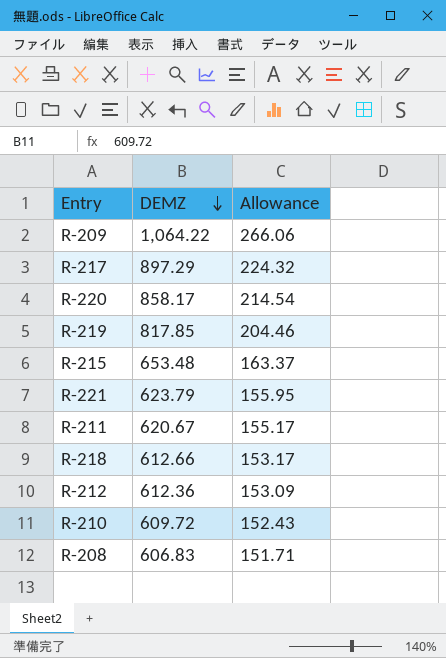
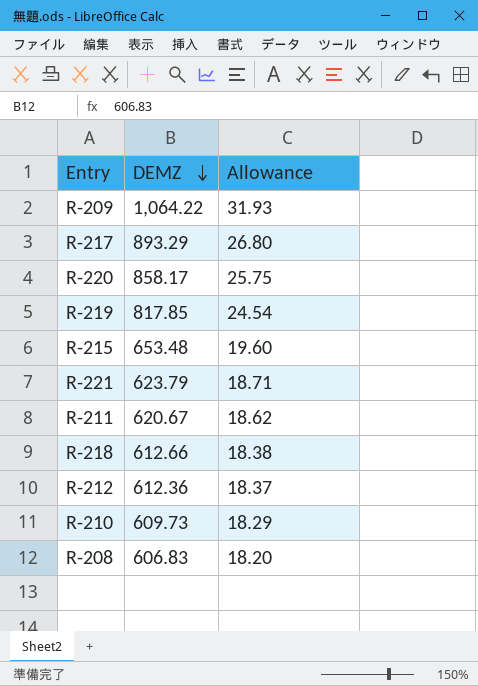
column Allowance | formula: [DEMZ] * 0.25 -> [DEMZ] * 0.03
R-217 | DEMZ: 897.29 -> 893.29
R-210 | DEMZ: 609.72 -> 609.73

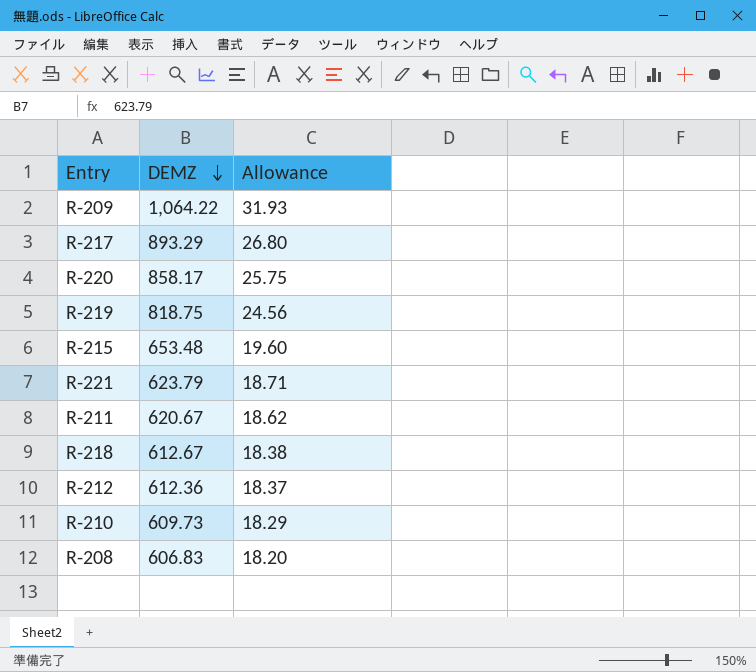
R-219 | DEMZ: 817.85 -> 818.75
R-219 | Allowance: 24.54 -> 24.56
R-218 | DEMZ: 612.66 -> 612.67

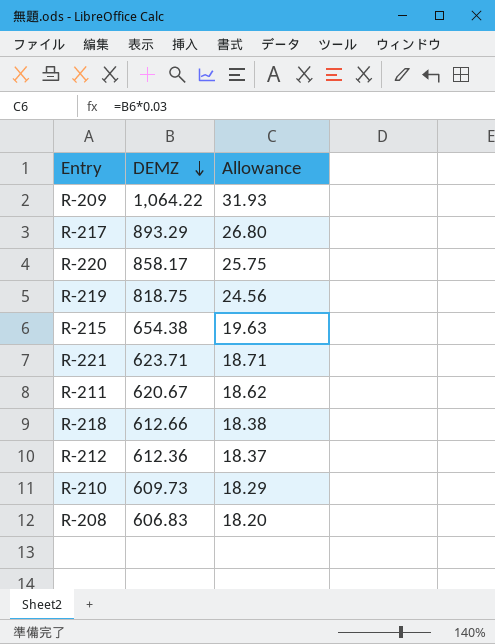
R-215 | DEMZ: 653.48 -> 654.38
R-215 | Allowance: 19.60 -> 19.63
R-221 | DEMZ: 623.79 -> 623.71
R-218 | DEMZ: 612.67 -> 612.66

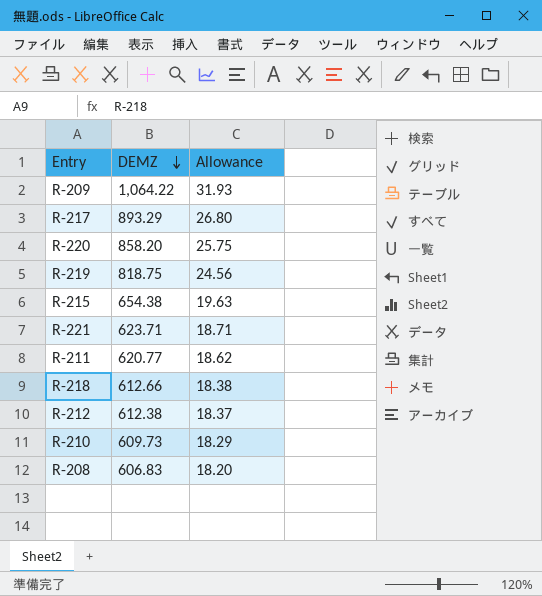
R-220 | DEMZ: 858.17 -> 858.20
R-211 | DEMZ: 620.67 -> 620.77
R-212 | DEMZ: 612.36 -> 612.38

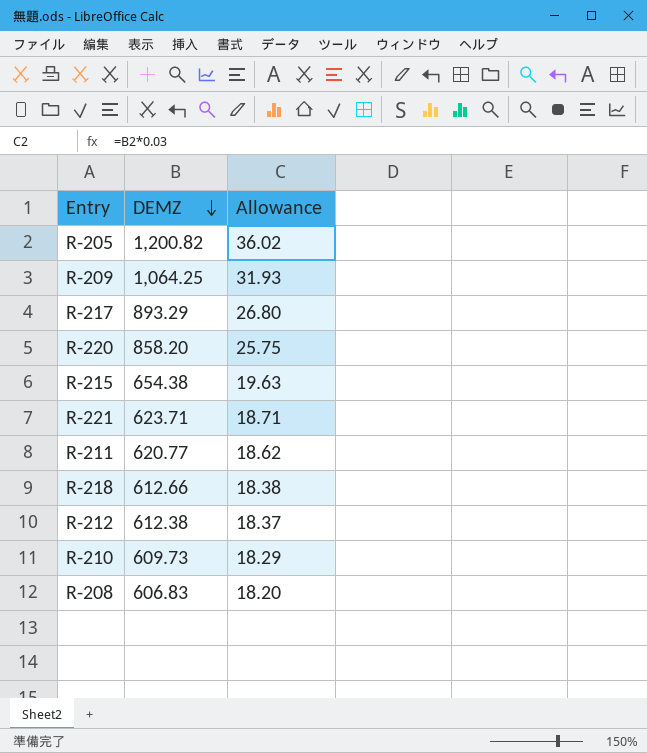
row R-219: 818.75 | 24.56 -> none
row R-205: none -> 1,200.82 | 36.02
R-209 | DEMZ: 1,064.22 -> 1,064.25

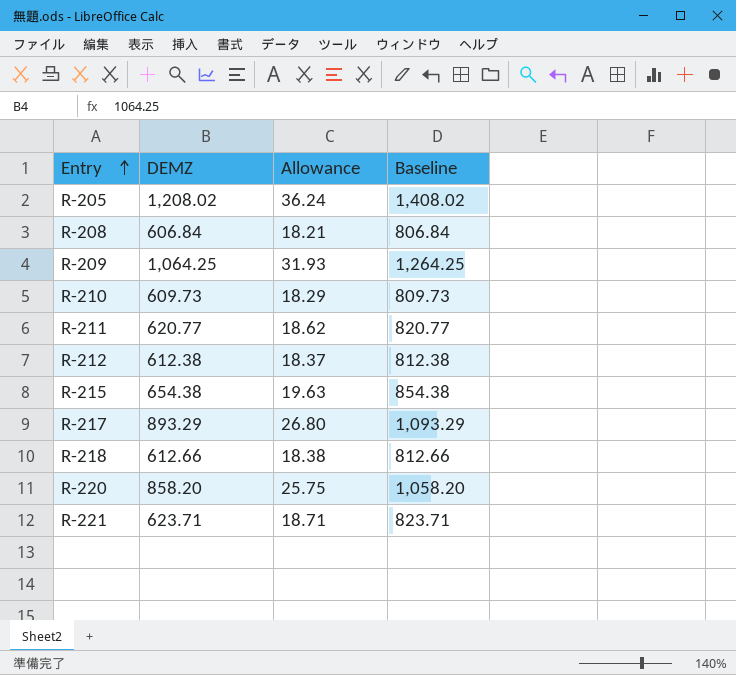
row order: DEMZ descending -> Entry ascending
column Baseline | formula: none -> [DEMZ] + 200
R-205 | DEMZ: 1,200.82 -> 1,208.02
R-205 | Allowance: 36.02 -> 36.24
R-208 | DEMZ: 606.83 -> 606.84
R-208 | Allowance: 18.20 -> 18.21

